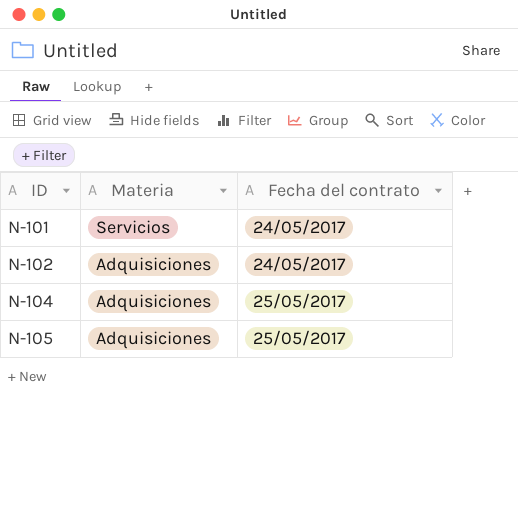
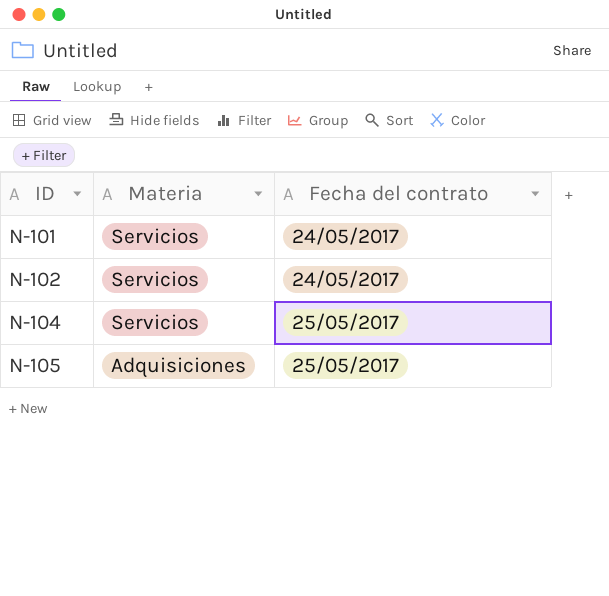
N-102 | Materia: Adquisiciones -> Servicios
N-104 | Materia: Adquisiciones -> Servicios

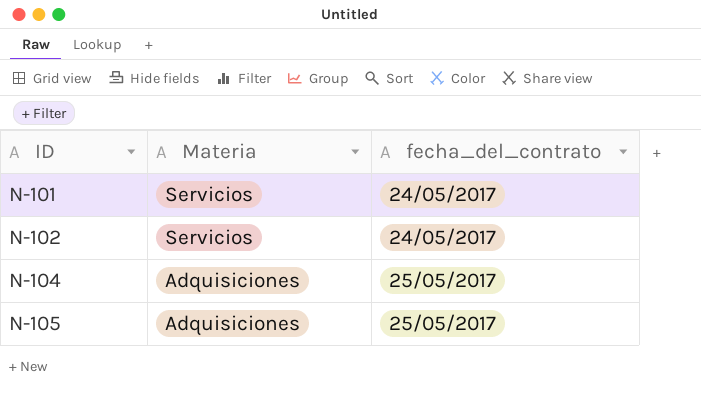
column name: Fecha del contrato -> fecha_del_contrato
N-104 | Materia: Servicios -> Adquisiciones

